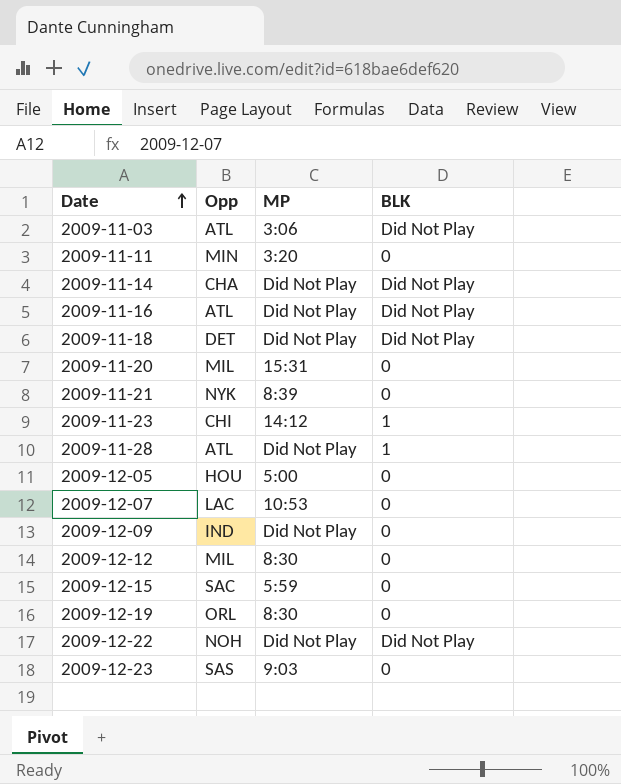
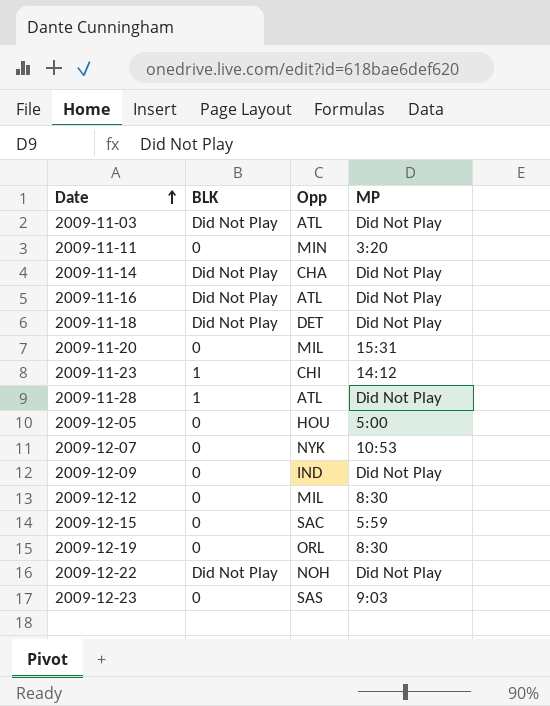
column BLK | position: 4 -> 2
row 2009-11-21: NYK | 8:39 | 0 -> none
2009-11-03 | MP: 3:06 -> Did Not Play
2009-12-07 | Opp: LAC -> NYK

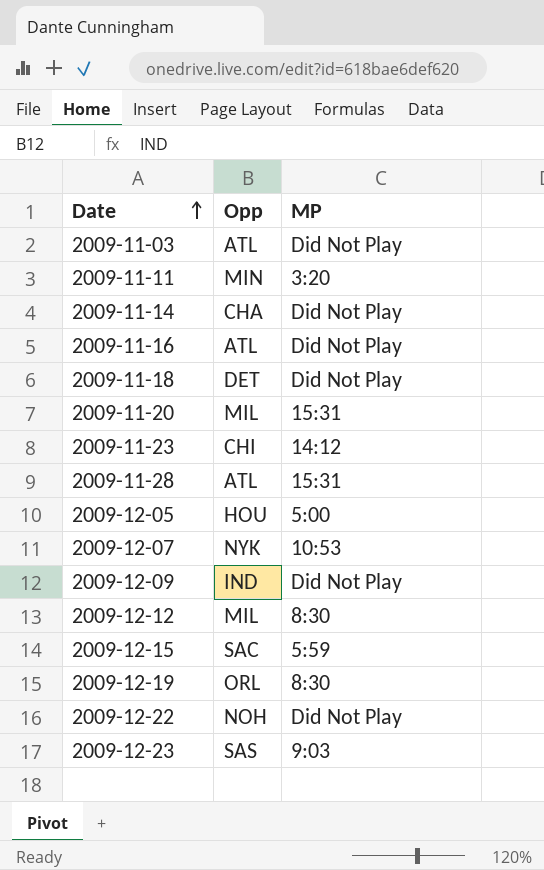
column BLK | position: 2 -> none
2009-11-28 | MP: Did Not Play -> 15:31

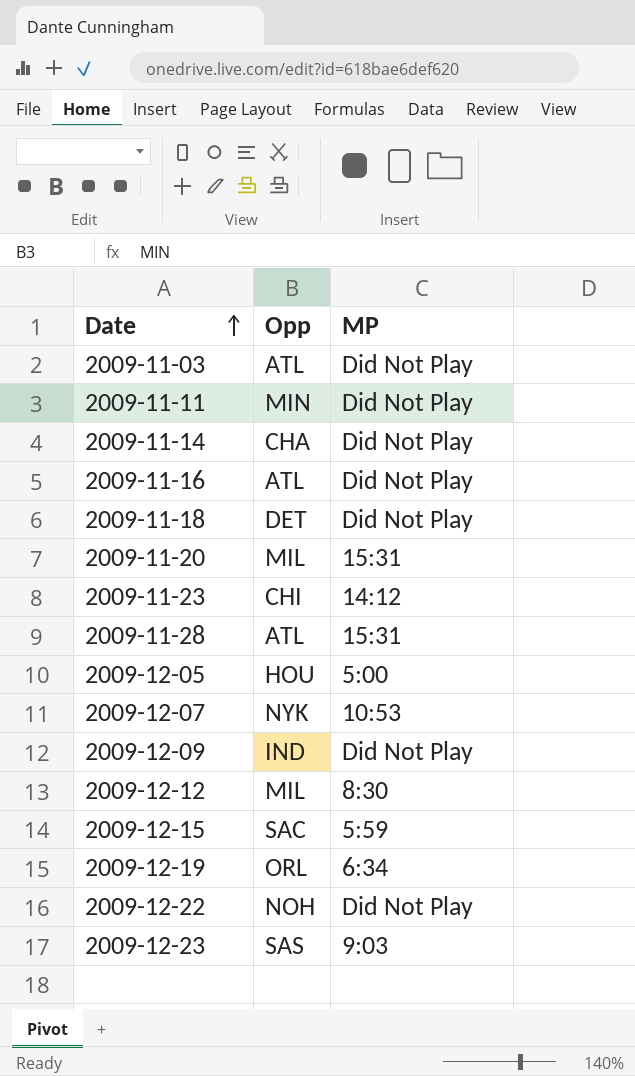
2009-11-11 | MP: 3:20 -> Did Not Play
2009-12-19 | MP: 8:30 -> 6:34

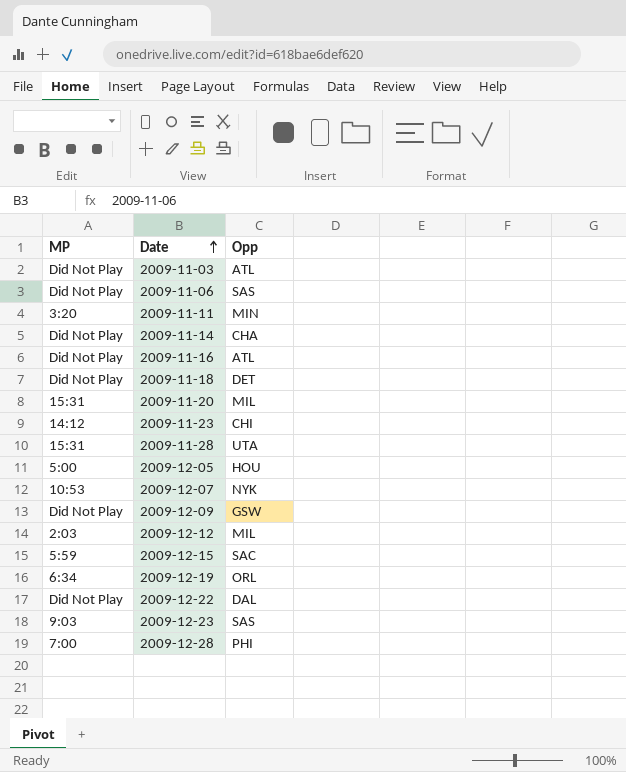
column MP | position: 3 -> 1
row 2009-11-06: none -> Did Not Play | SAS
2009-11-11 | MP: Did Not Play -> 3:20
2009-11-28 | Opp: ATL -> UTA
2009-12-09 | Opp: IND -> GSW
2009-12-12 | MP: 8:30 -> 2:03
2009-12-22 | Opp: NOH -> DAL
row 2009-12-28: none -> 7:00 | PHI

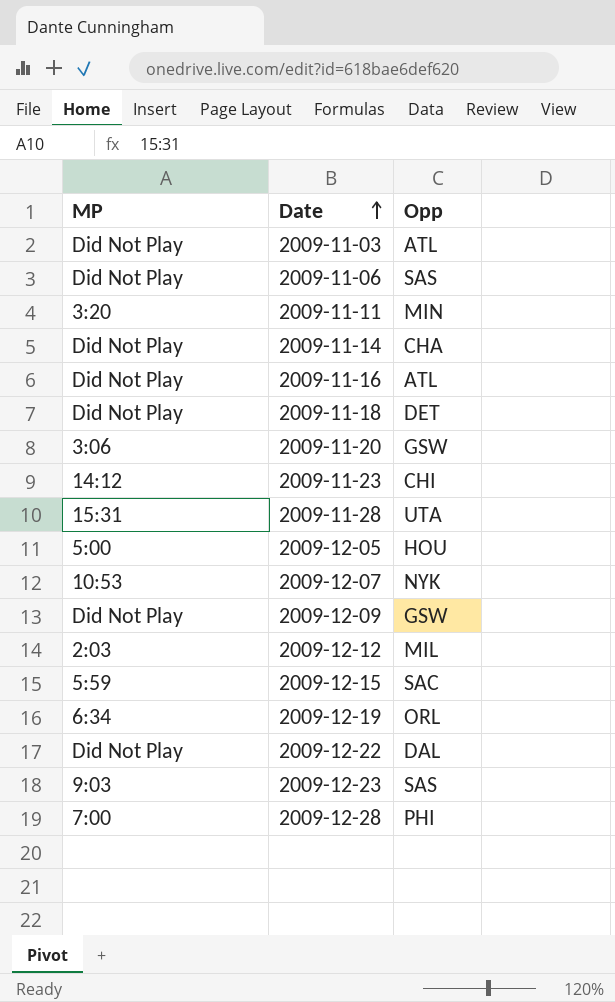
2009-11-20 | MP: 15:31 -> 3:06
2009-11-20 | Opp: MIL -> GSW

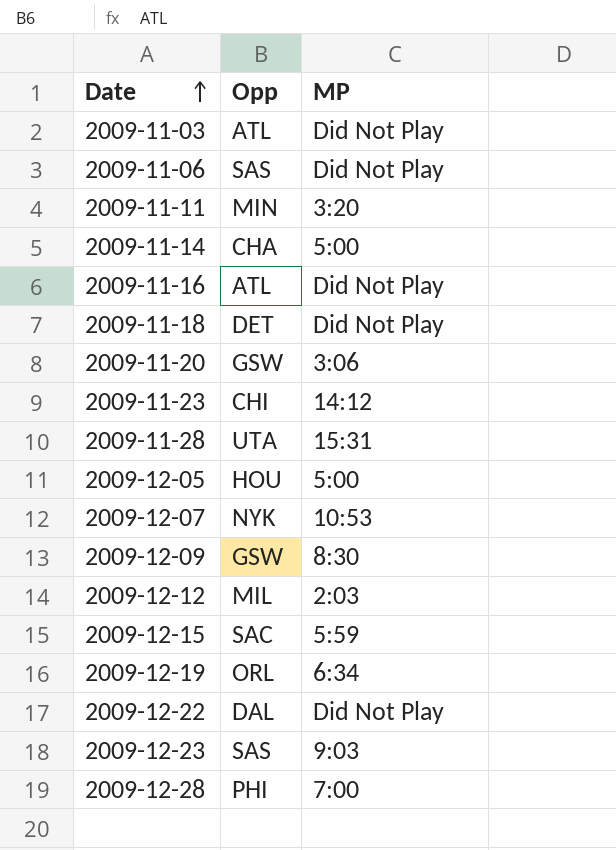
column MP | position: 1 -> 3
2009-11-14 | MP: Did Not Play -> 5:00
2009-12-09 | MP: Did Not Play -> 8:30

